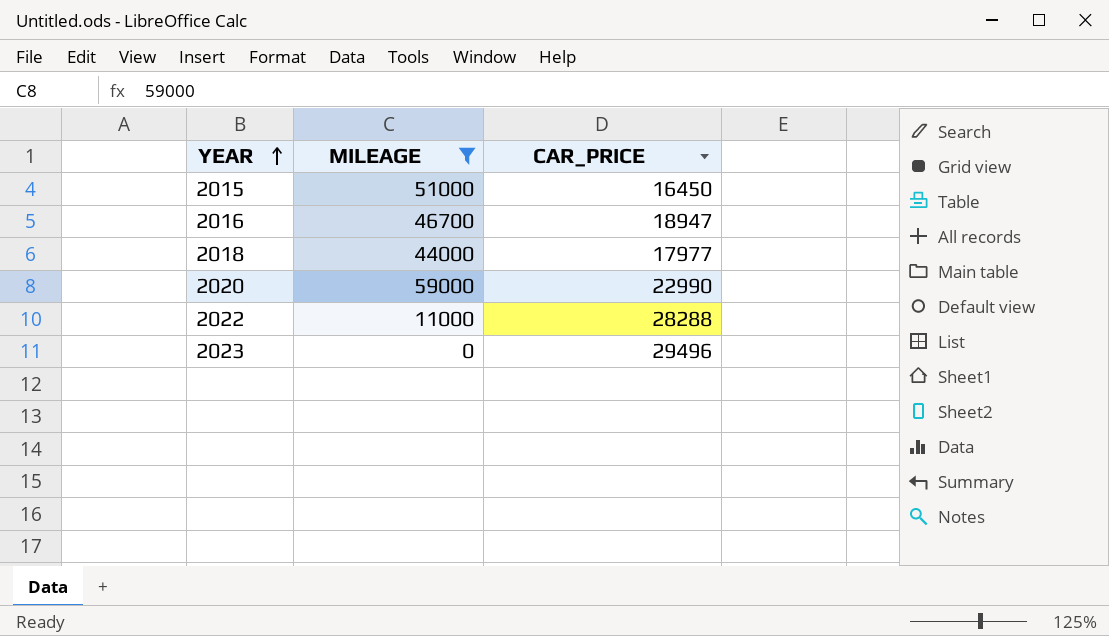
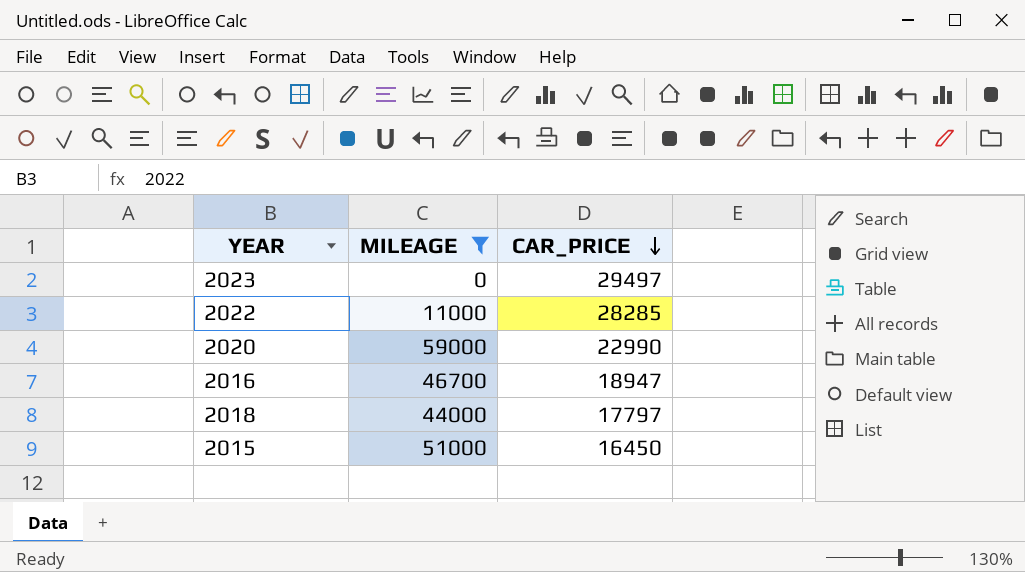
row order: YEAR ascending -> CAR_PRICE descending
2023 | CAR_PRICE: 29496 -> 29497
2022 | CAR_PRICE: 28288 -> 28285
2018 | CAR_PRICE: 17977 -> 17797

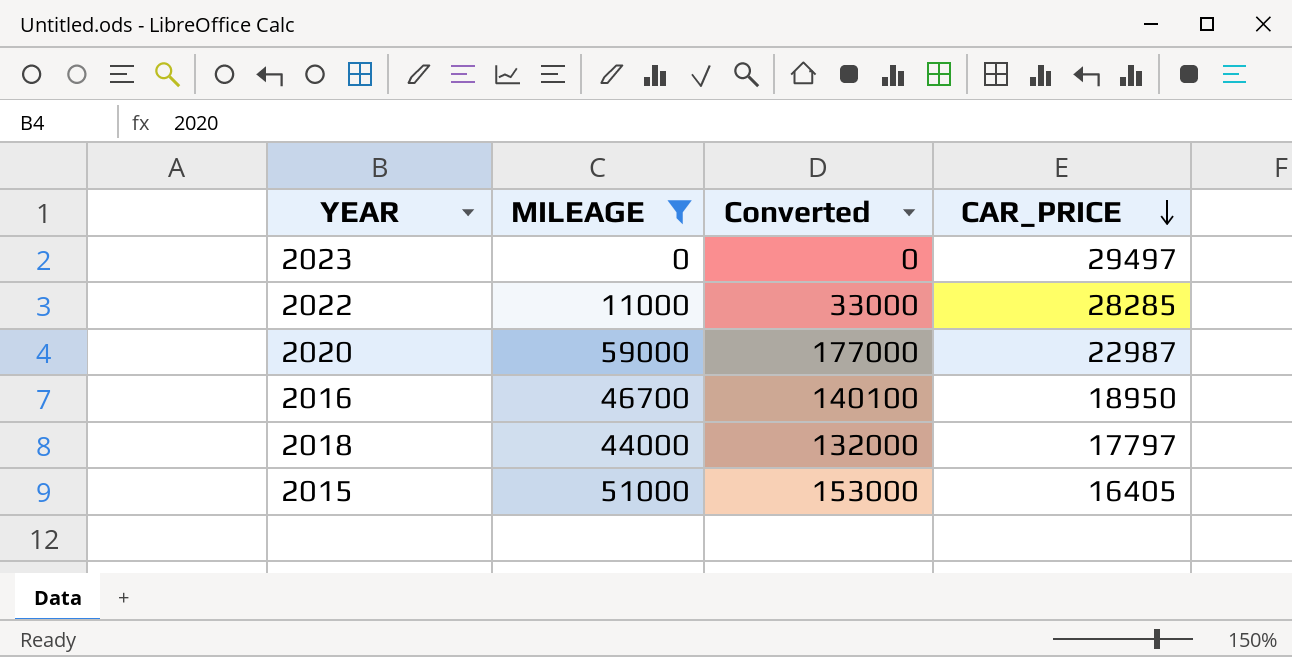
column Converted | formula: none -> [MILEAGE] * 3
2020 | CAR_PRICE: 22990 -> 22987
2016 | CAR_PRICE: 18947 -> 18950
2015 | CAR_PRICE: 16450 -> 16405

